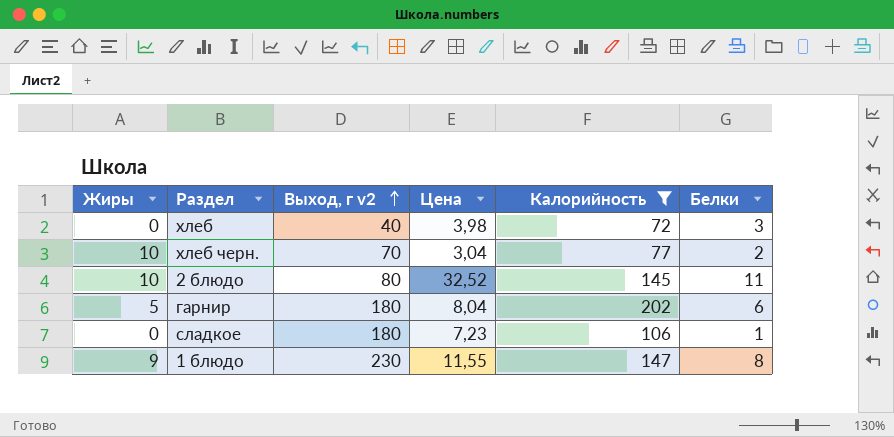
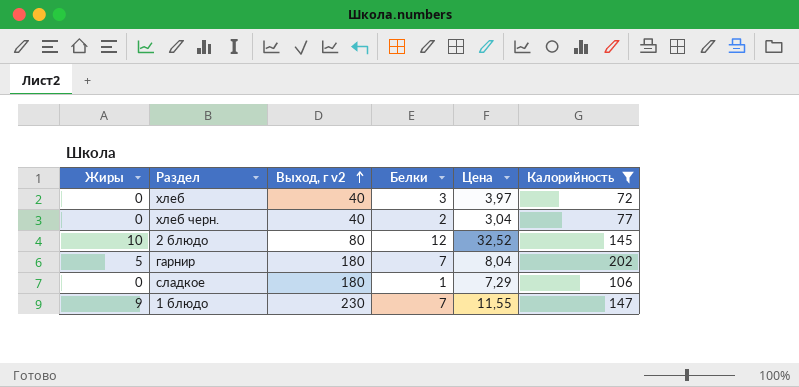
column Белки | position: 6 -> 4
хлеб | Цена: 3,98 -> 3,97
хлеб черн. | Жиры: 10 -> 0
хлеб черн. | Выход, г v2: 70 -> 40
2 блюдо | Белки: 11 -> 12
гарнир | Белки: 6 -> 7
сладкое | Цена: 7,23 -> 7,29
1 блюдо | Белки: 8 -> 7

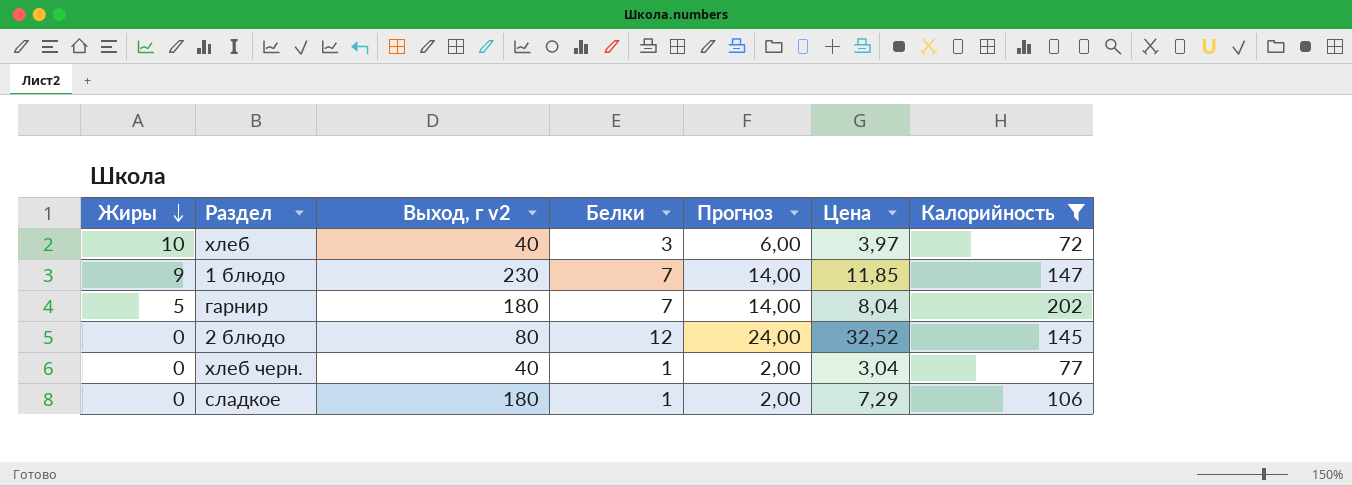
row order: Выход, г v2 ascending -> Жиры descending
column Прогноз | formula: none -> [Белки] * 2
хлеб | Жиры: 0 -> 10
1 блюдо | Цена: 11,55 -> 11,85
2 блюдо | Жиры: 10 -> 0
хлеб черн. | Белки: 2 -> 1

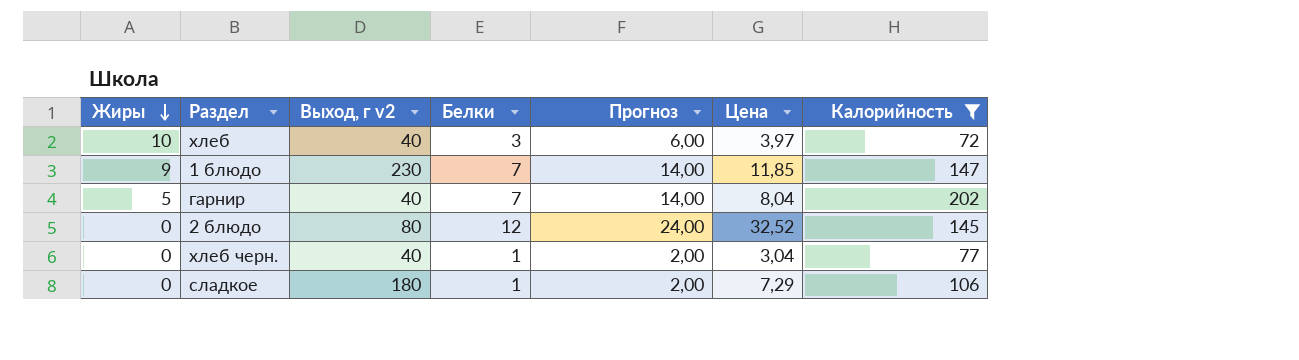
гарнир | Выход, г v2: 180 -> 40

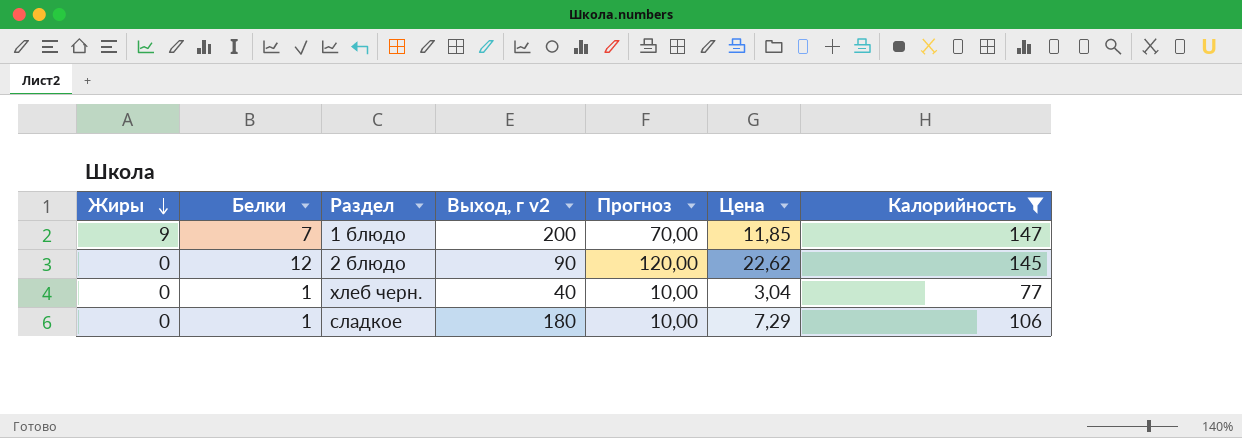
column Белки | position: 4 -> 2
column Прогноз | formula: [Белки] * 2 -> [Белки] * 10
row хлеб: 10 | 40 | 3 | 6,00 | 3,97 | 72 -> none
row гарнир: 5 | 40 | 7 | 14,00 | 8,04 | 202 -> none
1 блюдо | Выход, г v2: 230 -> 200
2 блюдо | Выход, г v2: 80 -> 90
2 блюдо | Цена: 32,52 -> 22,62

